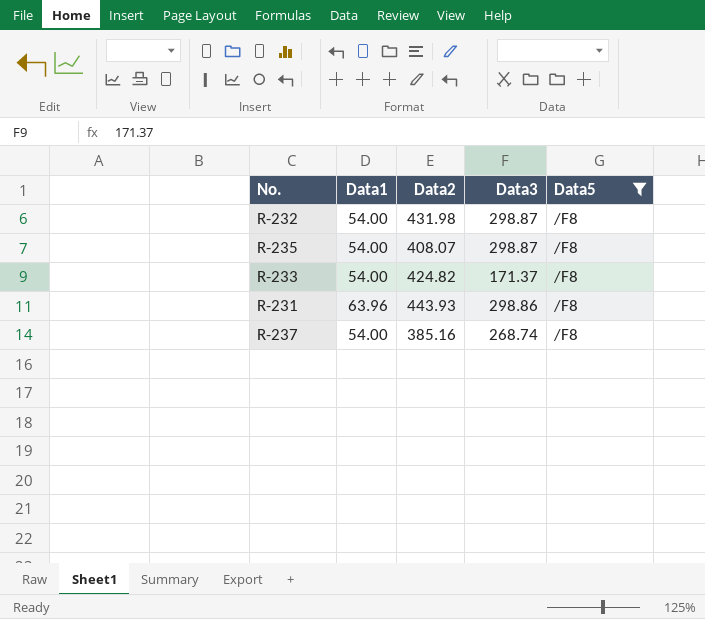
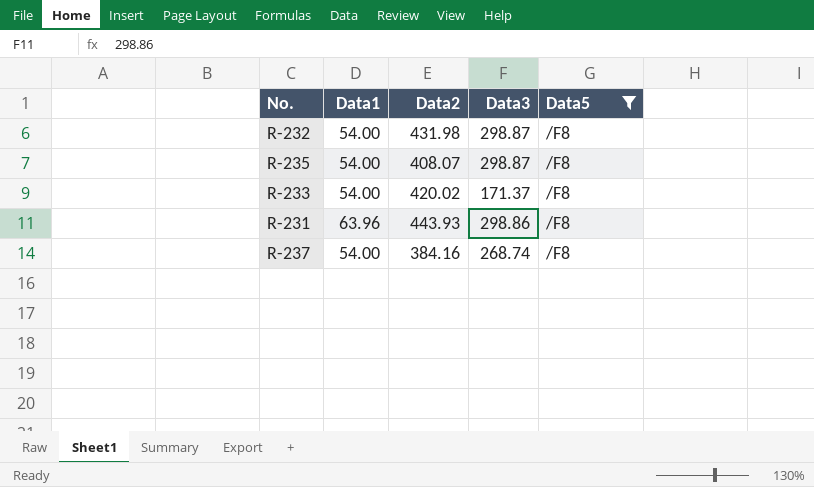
R-233 | Data2: 424.82 -> 420.02
R-237 | Data2: 385.16 -> 384.16

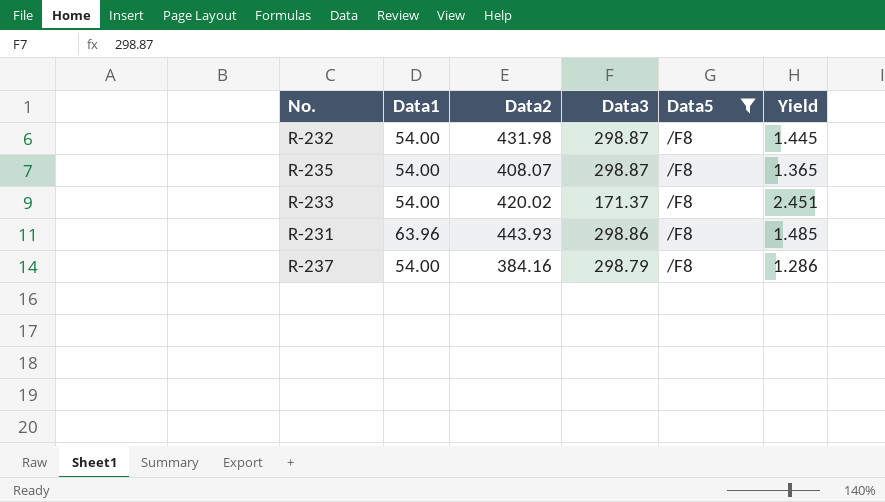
column Yield | formula: none -> [Data2] / [Data3]
R-237 | Data3: 268.74 -> 298.79

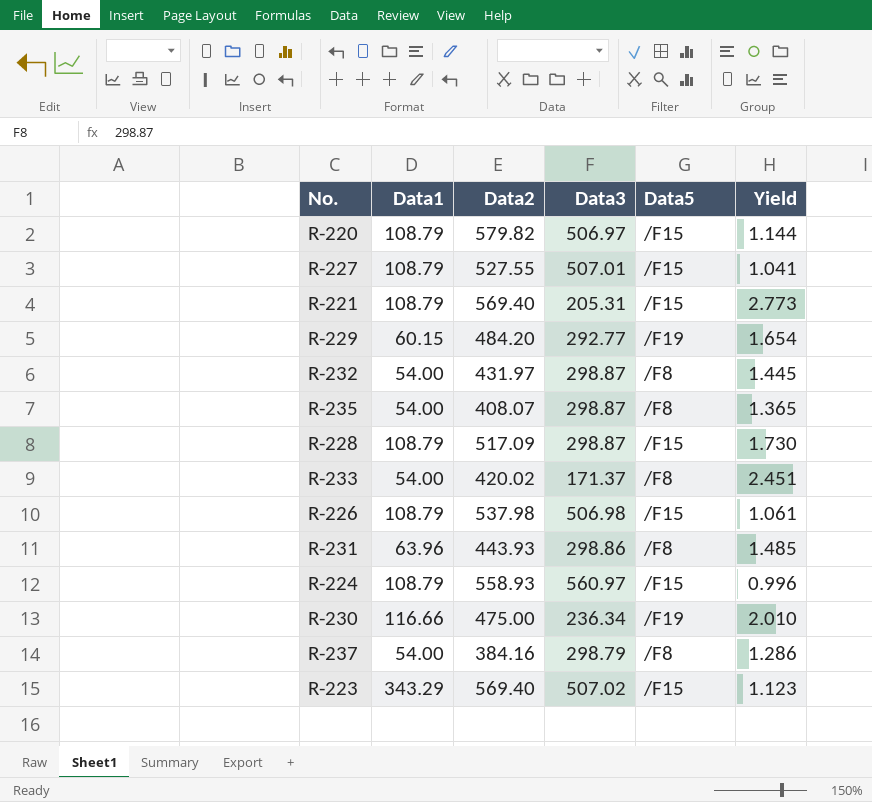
filter: Data5 = /F8 -> none
R-232 | Data2: 431.98 -> 431.97

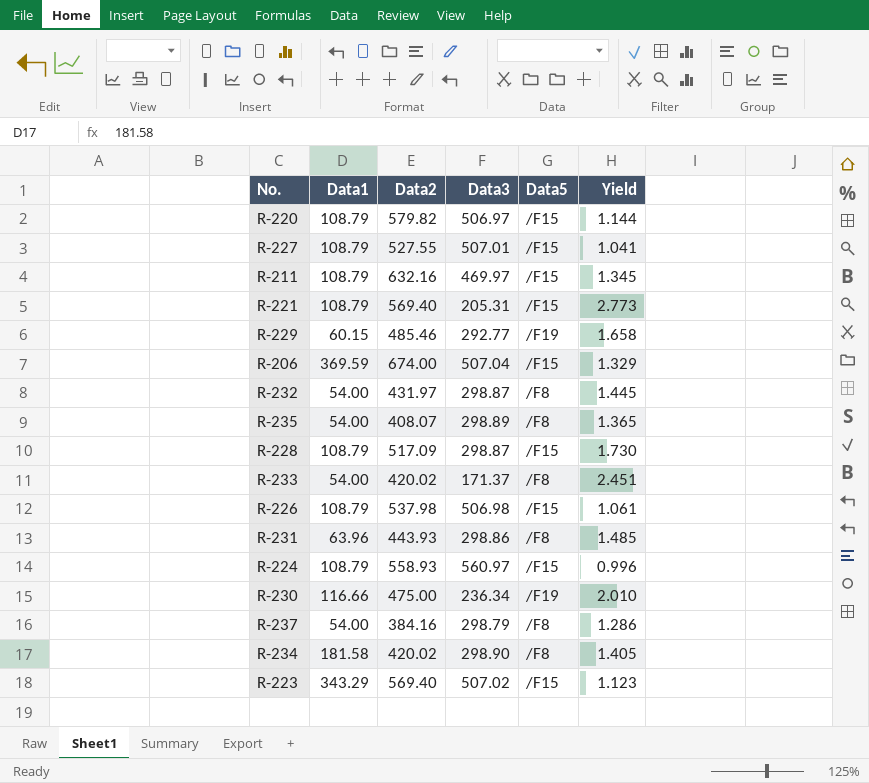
row R-211: none -> 108.79 | 632.16 | 469.97 | /F15 | 1.345
R-229 | Data2: 484.20 -> 485.46
R-229 | Yield: 1.654 -> 1.658
row R-206: none -> 369.59 | 674.00 | 507.04 | /F15 | 1.329
R-235 | Data3: 298.87 -> 298.89
row R-234: none -> 181.58 | 420.02 | 298.90 | /F8 | 1.405

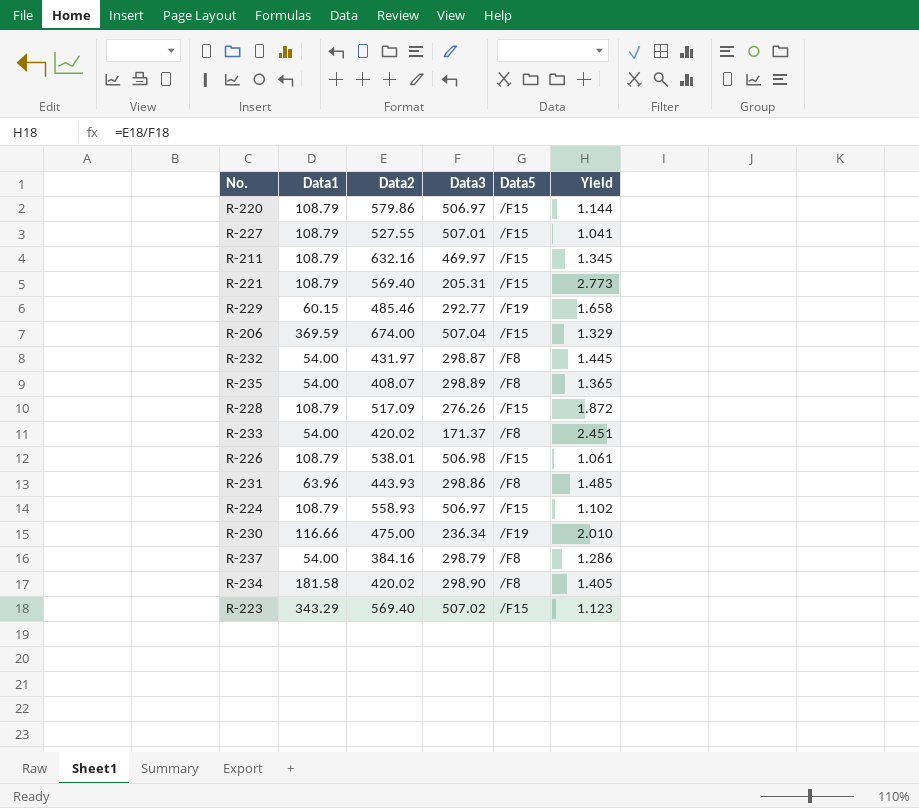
R-220 | Data2: 579.82 -> 579.86
R-228 | Data3: 298.87 -> 276.26
R-228 | Yield: 1.730 -> 1.872
R-226 | Data2: 537.98 -> 538.01
R-224 | Data3: 560.97 -> 506.97
R-224 | Yield: 0.996 -> 1.102

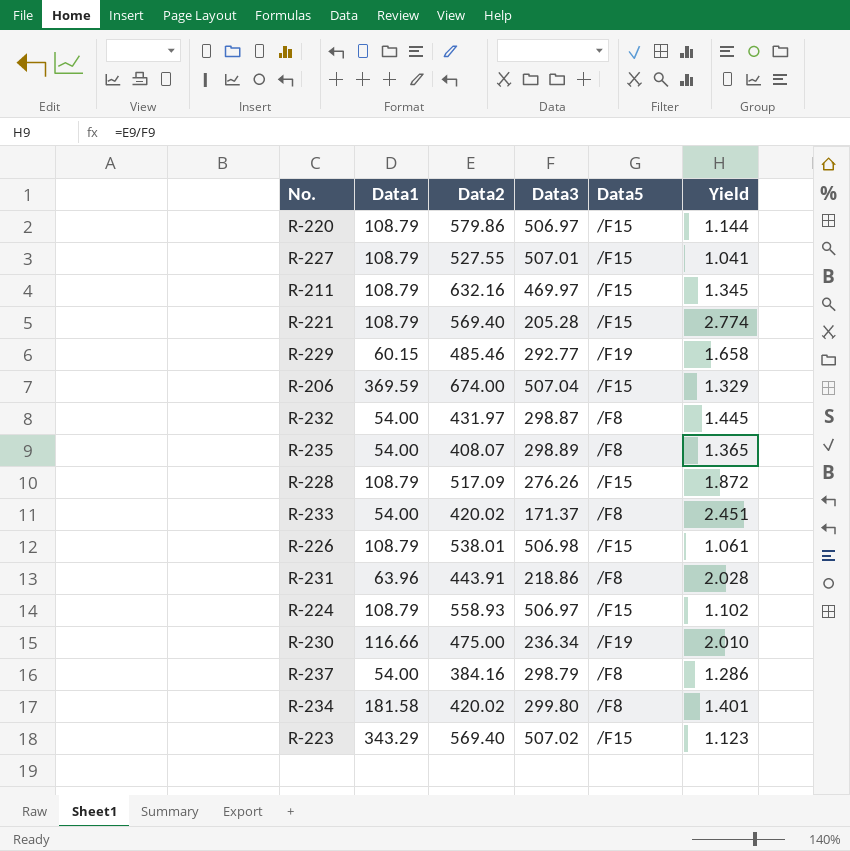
R-221 | Data3: 205.31 -> 205.28
R-221 | Yield: 2.773 -> 2.774
R-231 | Data2: 443.93 -> 443.91
R-231 | Data3: 298.86 -> 218.86
R-231 | Yield: 1.485 -> 2.028
R-234 | Data3: 298.90 -> 299.80
R-234 | Yield: 1.405 -> 1.401

